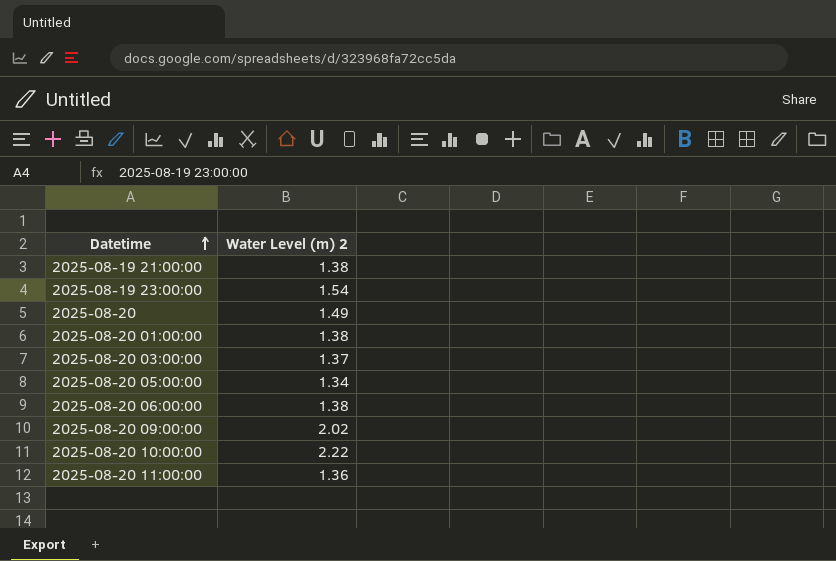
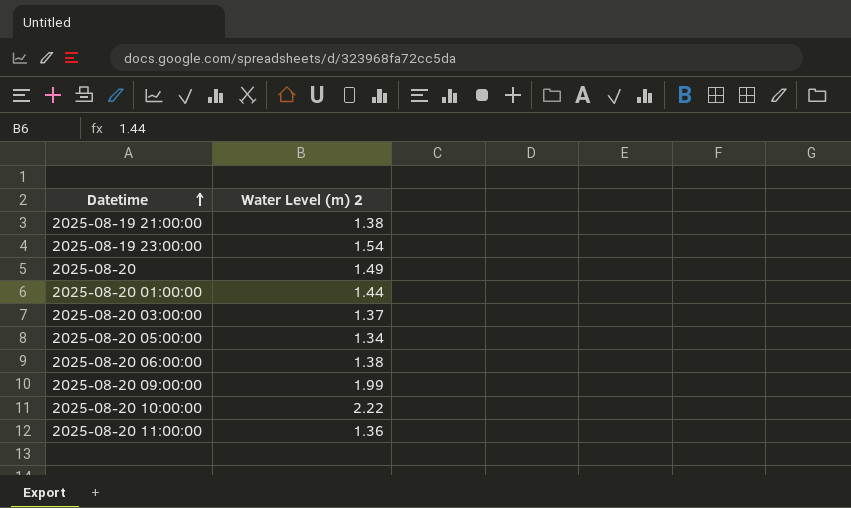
2025-08-20 01:00:00 | Water Level (m) 2: 1.38 -> 1.44
2025-08-20 09:00:00 | Water Level (m) 2: 2.02 -> 1.99

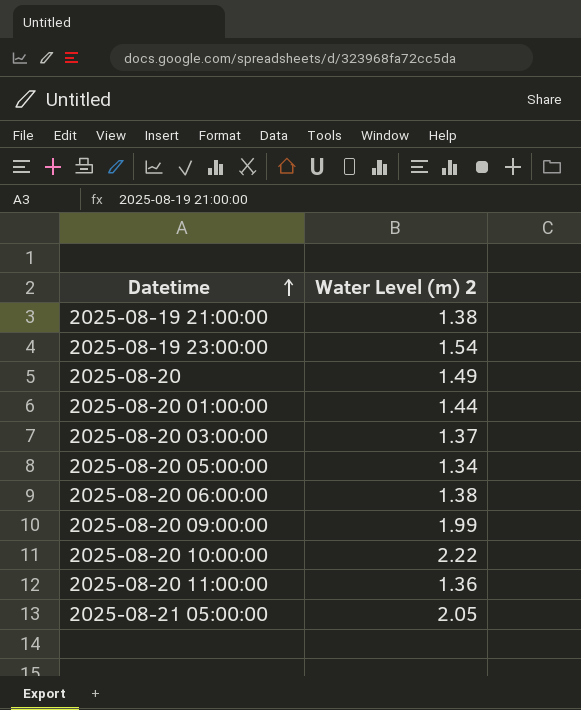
row 2025-08-21 05:00:00: none -> 2.05

